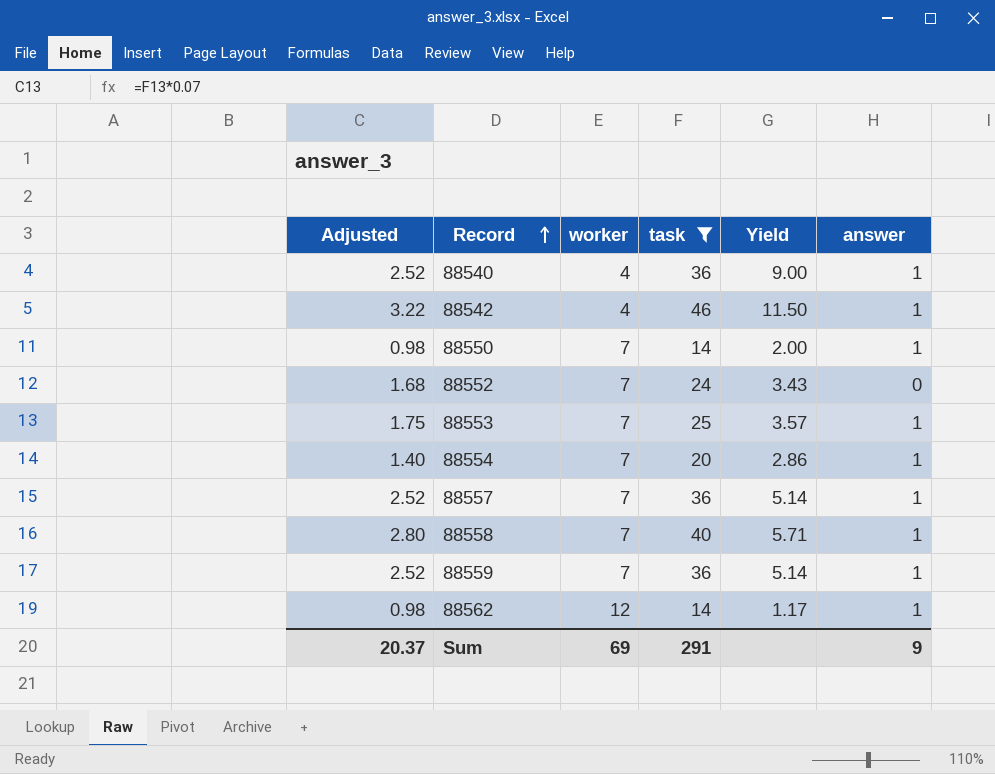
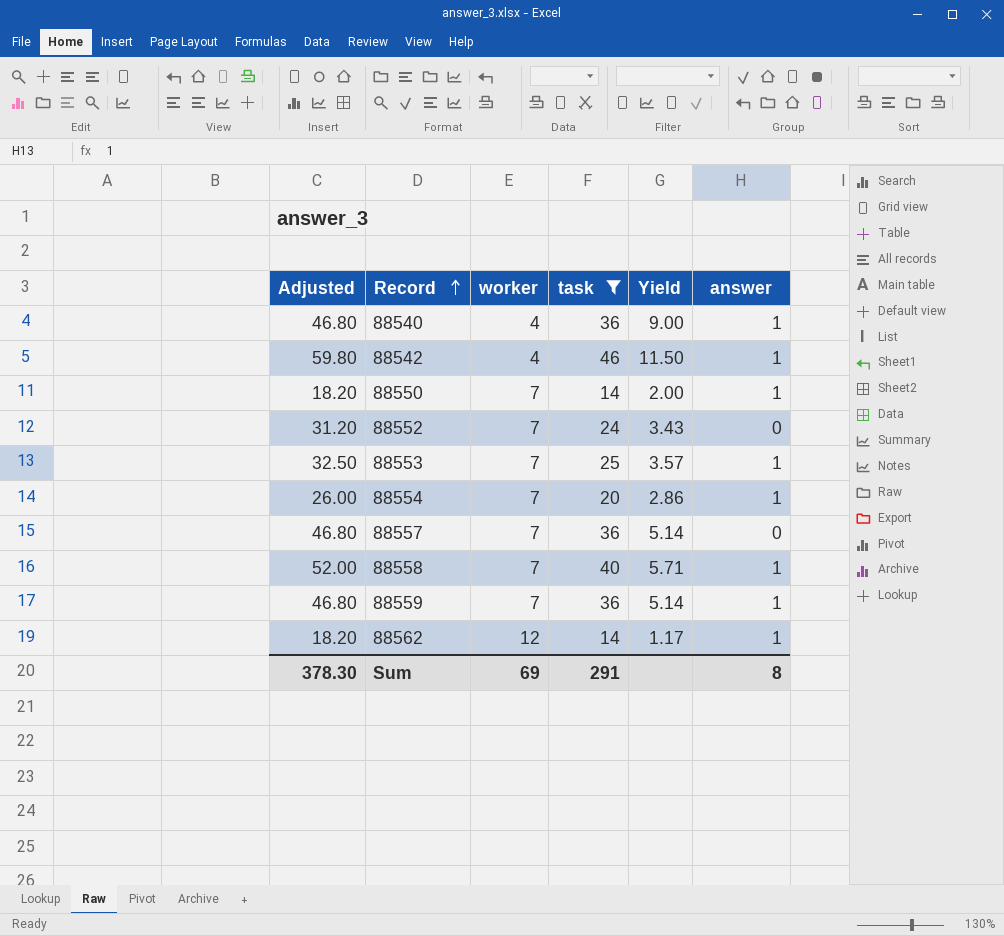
column Adjusted | formula: [task] * 0.07 -> [task] * 1.3
88557 | answer: 1 -> 0
Sum | Adjusted: 20.37 -> 378.30
Sum | answer: 9 -> 8

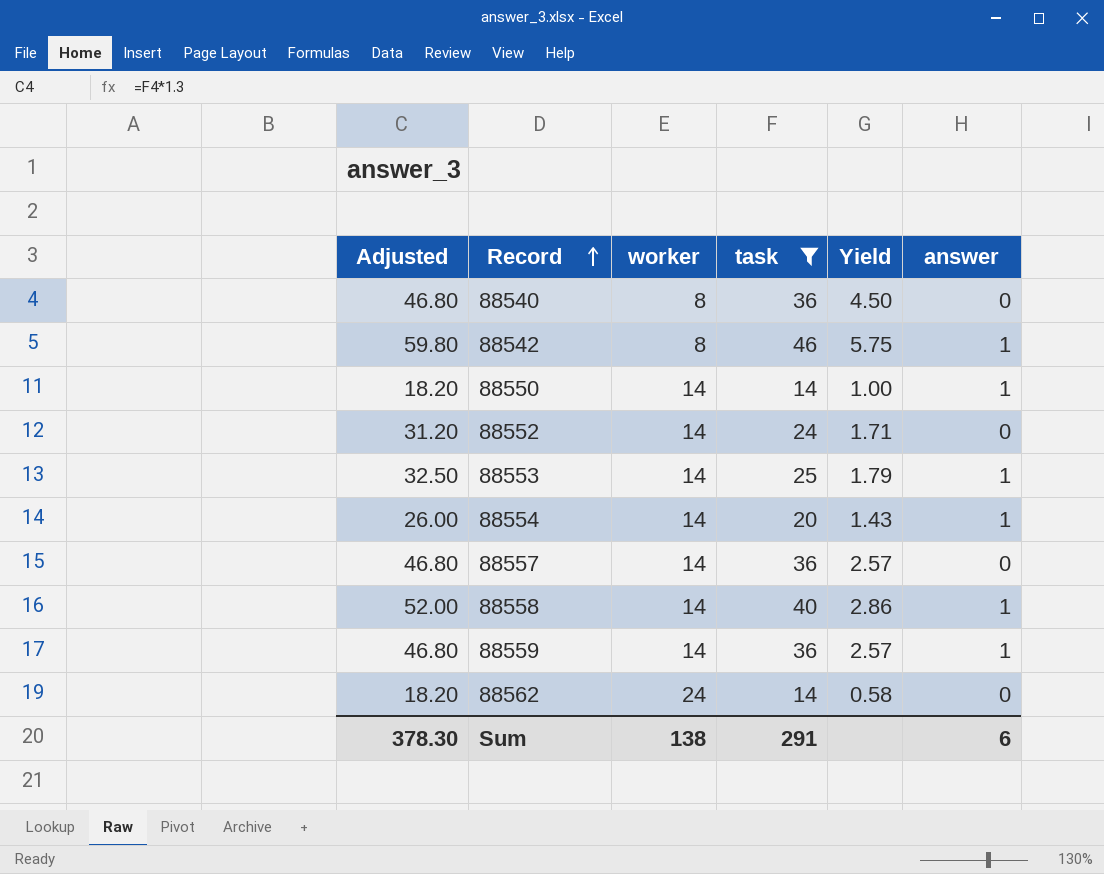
88540 | worker: 4 -> 8
88540 | Yield: 9.00 -> 4.50
88540 | answer: 1 -> 0
88542 | worker: 4 -> 8
88542 | Yield: 11.50 -> 5.75
88550 | worker: 7 -> 14
88550 | Yield: 2.00 -> 1.00
88552 | worker: 7 -> 14
88552 | Yield: 3.43 -> 1.71
88553 | worker: 7 -> 14
88553 | Yield: 3.57 -> 1.79
88554 | worker: 7 -> 14
88554 | Yield: 2.86 -> 1.43
88557 | worker: 7 -> 14
88557 | Yield: 5.14 -> 2.57
88558 | worker: 7 -> 14
88558 | Yield: 5.71 -> 2.86
88559 | worker: 7 -> 14
88559 | Yield: 5.14 -> 2.57
88562 | worker: 12 -> 24
88562 | Yield: 1.17 -> 0.58
88562 | answer: 1 -> 0
Sum | worker: 69 -> 138
Sum | answer: 8 -> 6

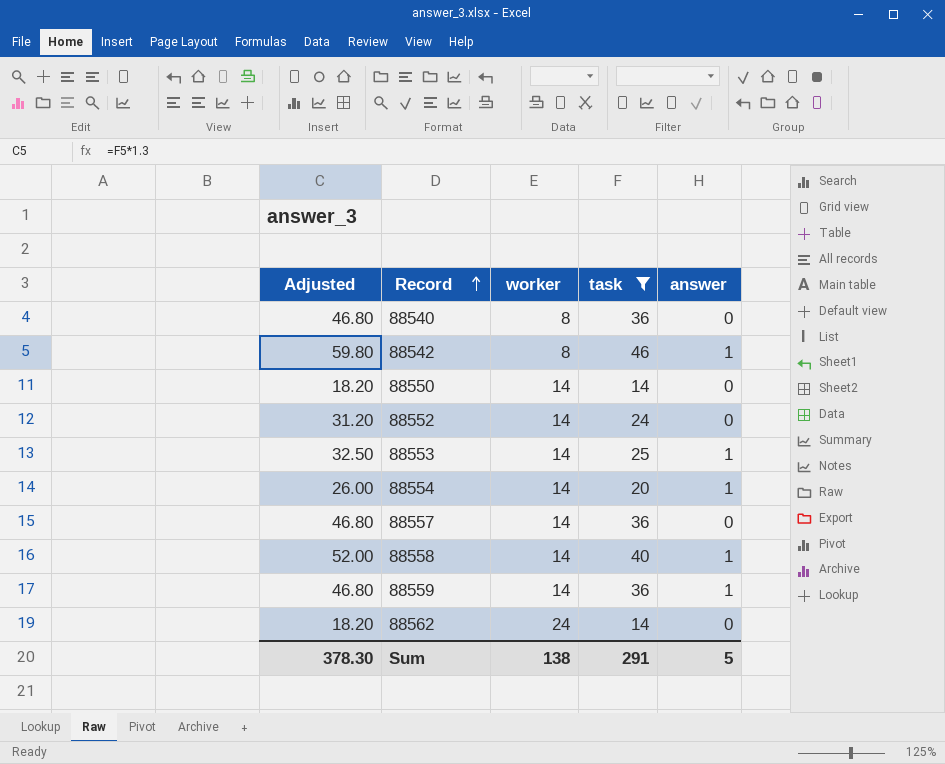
column Yield | formula: [task] / [worker] -> none
88550 | answer: 1 -> 0
Sum | answer: 6 -> 5

